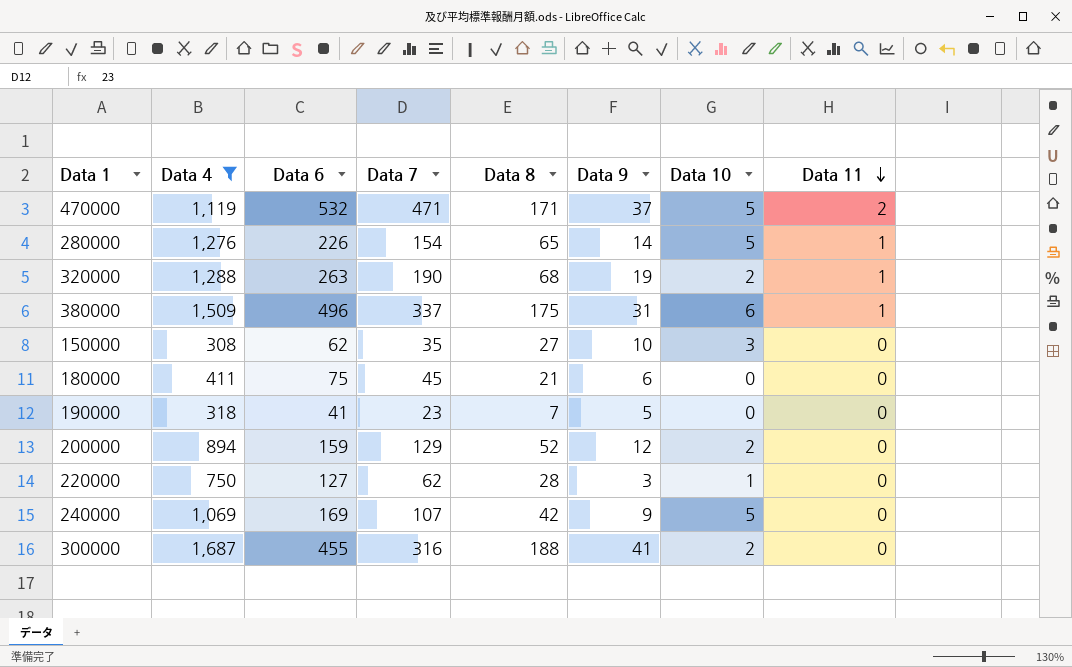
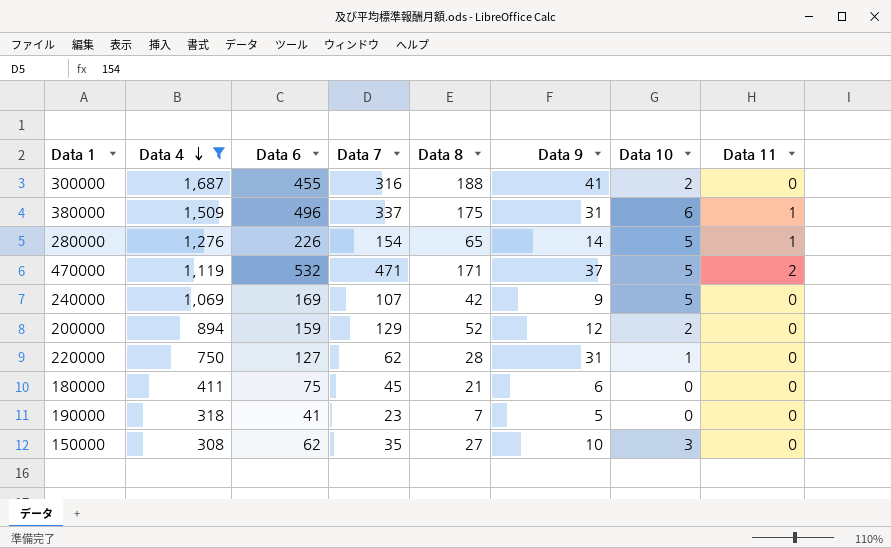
row order: Data 11 descending -> Data 4 descending
row 320000: 1,288 | 263 | 190 | 68 | 19 | 2 | 1 -> none
220000 | Data 9: 3 -> 31

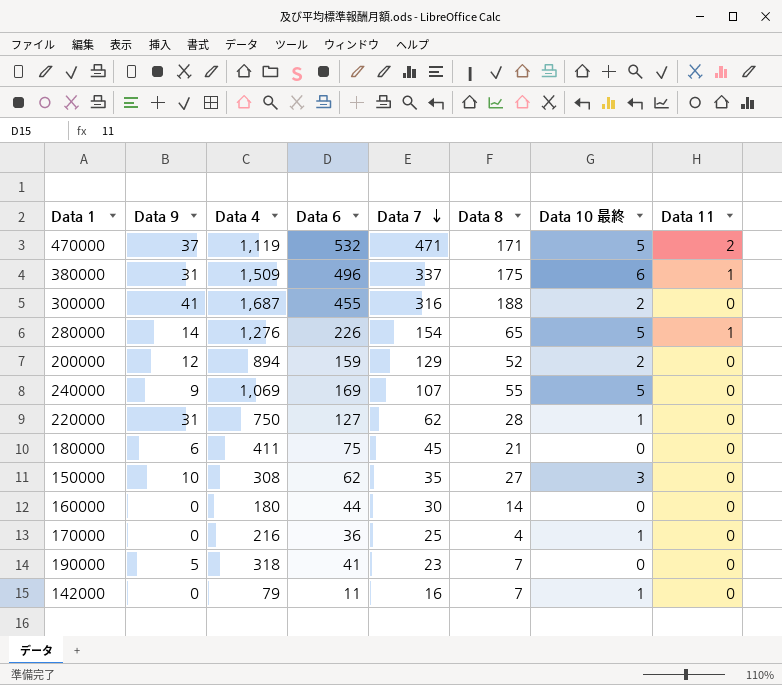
filter: Data 4 >= 308 -> none
row order: Data 4 descending -> Data 7 descending
column Data 9 | position: 6 -> 2
column name: Data 10 -> Data 10 最終
240000 | Data 8: 42 -> 55

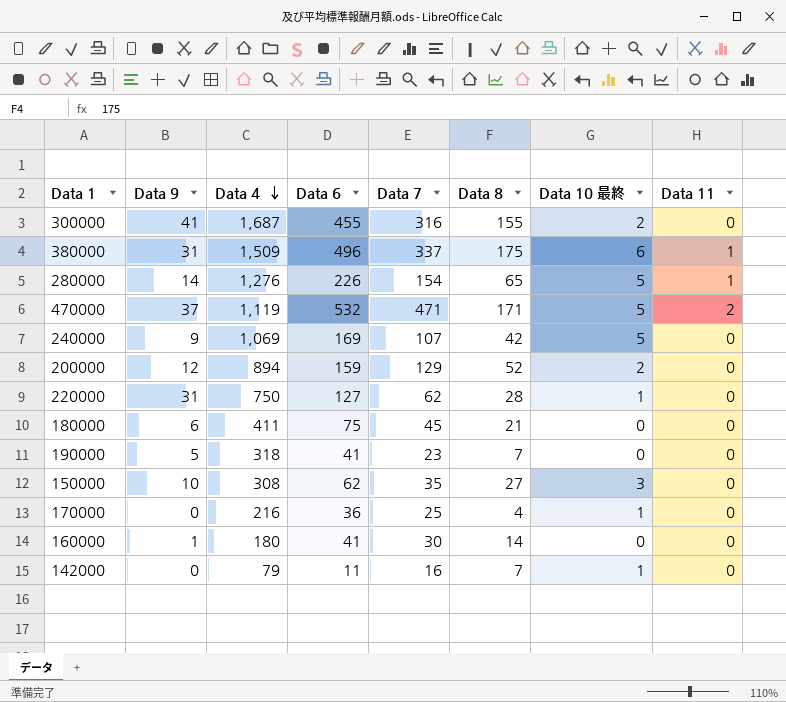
row order: Data 7 descending -> Data 4 descending
300000 | Data 8: 188 -> 155
240000 | Data 8: 55 -> 42
160000 | Data 9: 0 -> 1
160000 | Data 6: 44 -> 41

